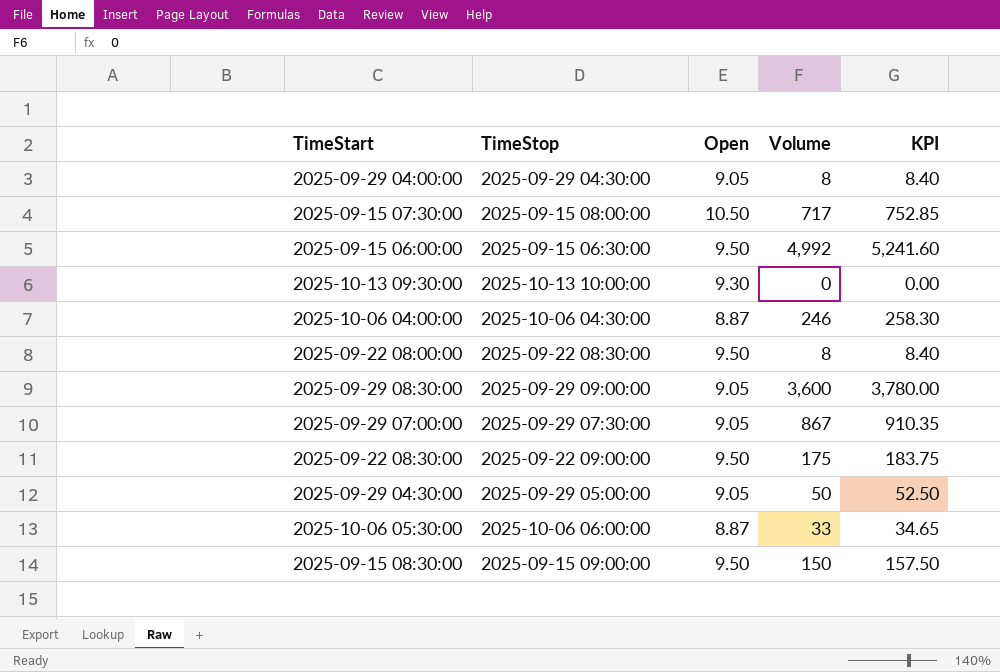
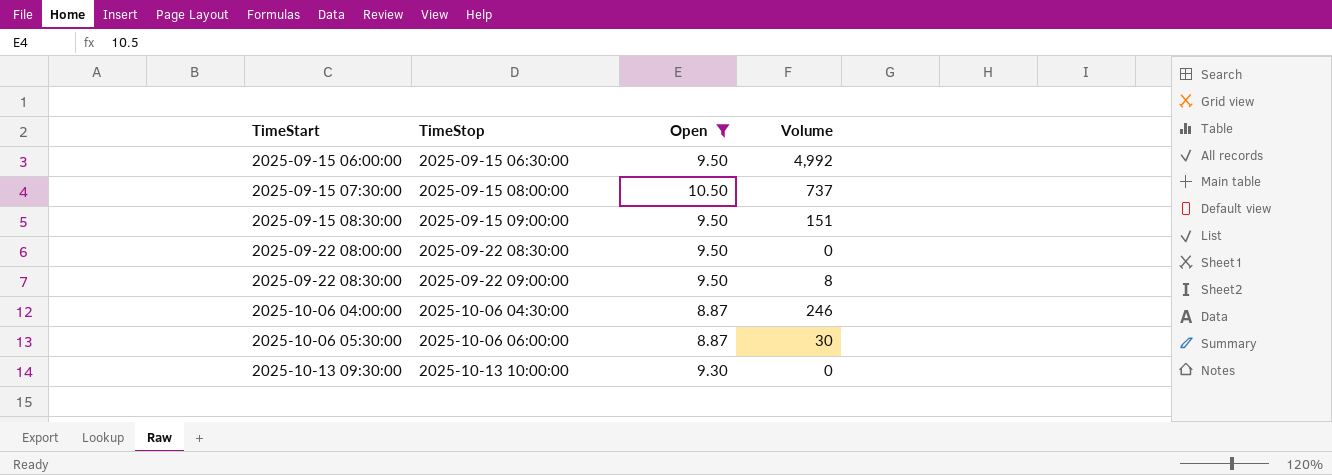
filter: none -> Open != 9.05
row order: none -> TimeStart ascending
column KPI | formula: [Volume] * 1.05 -> none
2025-09-15 07:30:00 | Volume: 717 -> 737
2025-09-15 08:30:00 | Volume: 150 -> 151
2025-09-22 08:00:00 | Volume: 8 -> 0
2025-09-22 08:30:00 | Volume: 175 -> 8
2025-10-06 05:30:00 | Volume: 33 -> 30

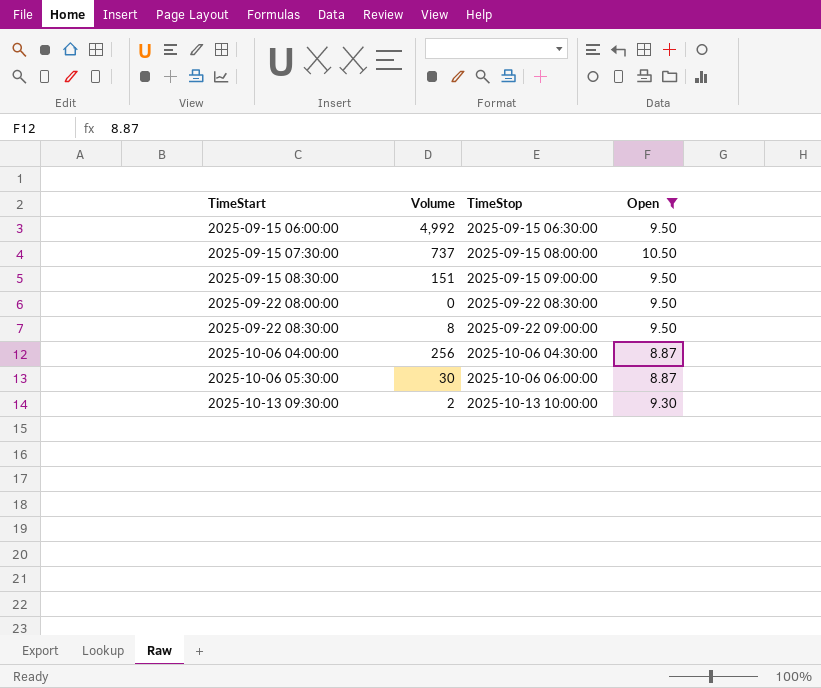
column Volume | position: 4 -> 2
2025-10-06 04:00:00 | Volume: 246 -> 256
2025-10-13 09:30:00 | Volume: 0 -> 2

